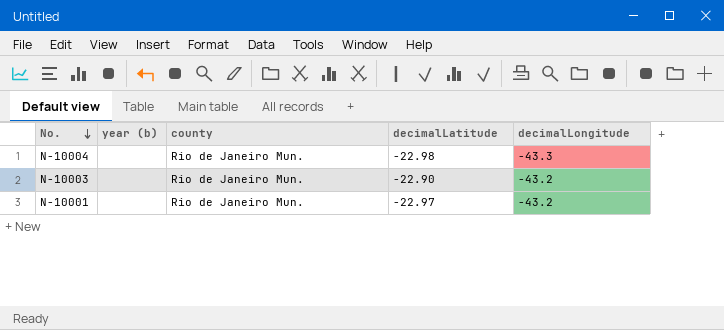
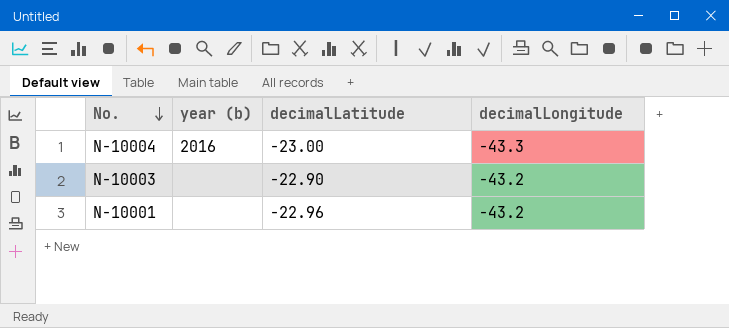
column county | position: 3 -> none
N-10004 | year (b): none -> 2016
N-10004 | decimalLatitude: -22.98 -> -23.00
N-10001 | decimalLatitude: -22.97 -> -22.96

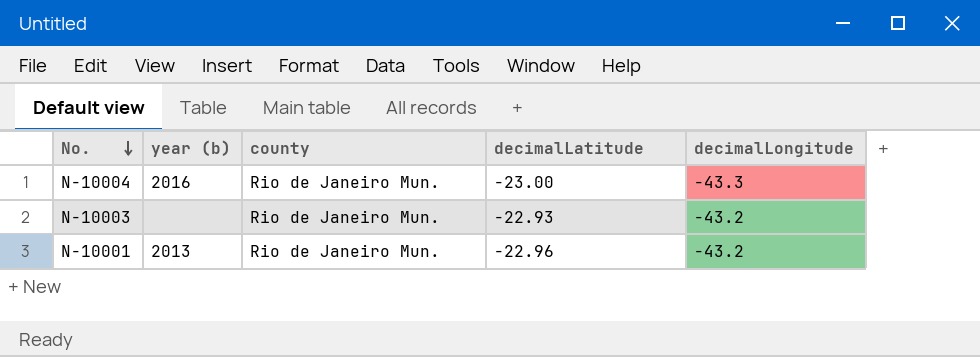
column county | position: none -> 3
N-10003 | decimalLatitude: -22.90 -> -22.93
N-10001 | year (b): none -> 2013

